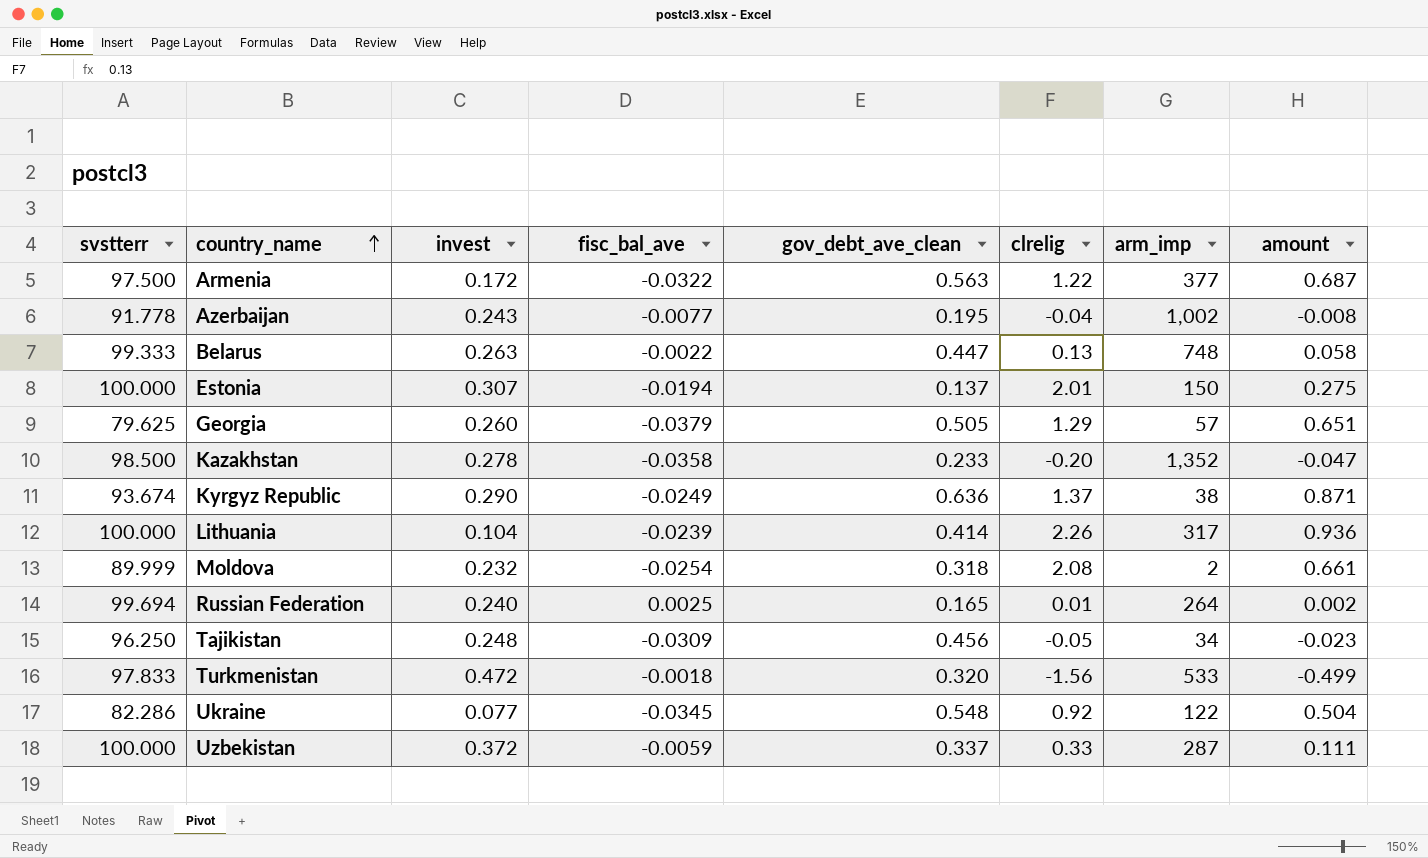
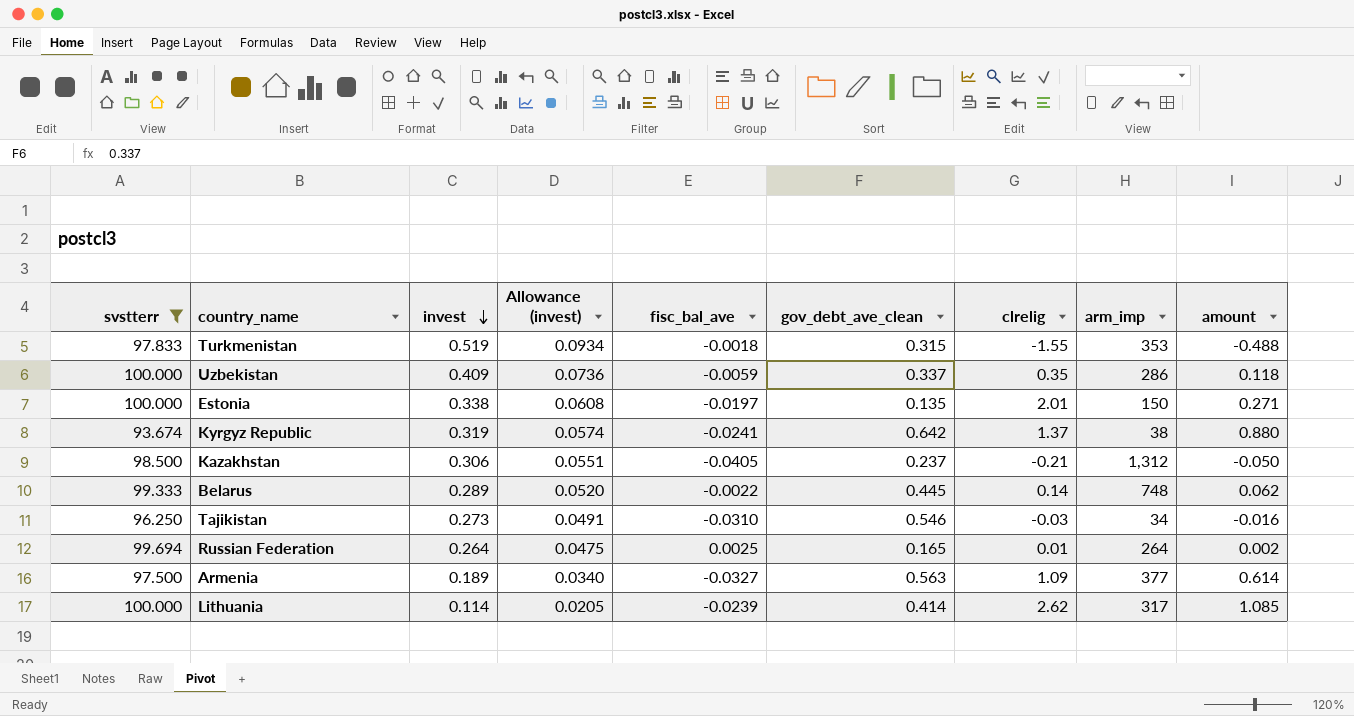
filter: none -> svstterr >= 93.674
row order: country_name ascending -> invest descending
column Allowance (invest) | formula: none -> [invest] * 0.18
Turkmenistan | invest: 0.472 -> 0.519
Turkmenistan | gov_debt_ave_clean: 0.320 -> 0.315
Turkmenistan | clrelig: -1.56 -> -1.55
Turkmenistan | arm_imp: 533 -> 353
Turkmenistan | amount: -0.499 -> -0.488
Uzbekistan | invest: 0.372 -> 0.409
Uzbekistan | clrelig: 0.33 -> 0.35
Uzbekistan | arm_imp: 287 -> 286
Uzbekistan | amount: 0.111 -> 0.118
Estonia | invest: 0.307 -> 0.338
Estonia | fisc_bal_ave: -0.0194 -> -0.0197
Estonia | gov_debt_ave_clean: 0.137 -> 0.135
Estonia | amount: 0.275 -> 0.271
Kyrgyz Republic | invest: 0.290 -> 0.319
Kyrgyz Republic | fisc_bal_ave: -0.0249 -> -0.0241
Kyrgyz Republic | gov_debt_ave_clean: 0.636 -> 0.642
Kyrgyz Republic | amount: 0.871 -> 0.880
Kazakhstan | invest: 0.278 -> 0.306
Kazakhstan | fisc_bal_ave: -0.0358 -> -0.0405
Kazakhstan | gov_debt_ave_clean: 0.233 -> 0.237
Kazakhstan | clrelig: -0.20 -> -0.21
Kazakhstan | arm_imp: 1,352 -> 1,312
Kazakhstan | amount: -0.047 -> -0.050
Belarus | invest: 0.263 -> 0.289
Belarus | gov_debt_ave_clean: 0.447 -> 0.445
Belarus | clrelig: 0.13 -> 0.14
Belarus | amount: 0.058 -> 0.062
Tajikistan | invest: 0.248 -> 0.273
Tajikistan | fisc_bal_ave: -0.0309 -> -0.0310
Tajikistan | gov_debt_ave_clean: 0.456 -> 0.546
Tajikistan | clrelig: -0.05 -> -0.03
Tajikistan | amount: -0.023 -> -0.016
Russian Federation | invest: 0.240 -> 0.264
Armenia | invest: 0.172 -> 0.189
Armenia | fisc_bal_ave: -0.0322 -> -0.0327
Armenia | clrelig: 1.22 -> 1.09
Armenia | amount: 0.687 -> 0.614
Lithuania | invest: 0.104 -> 0.114
Lithuania | clrelig: 2.26 -> 2.62
Lithuania | amount: 0.936 -> 1.085

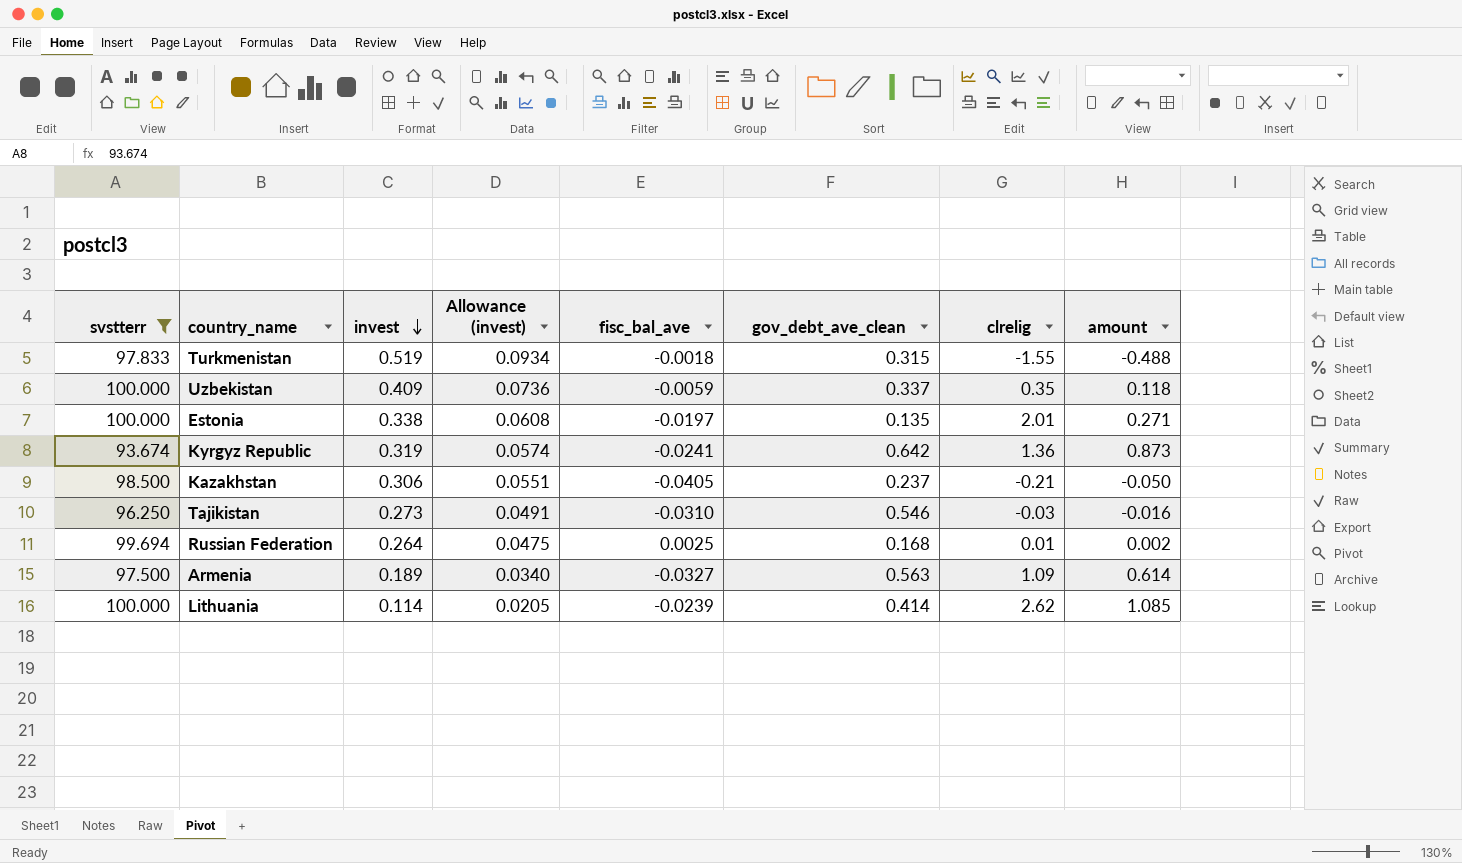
column arm_imp | position: 8 -> none
row Belarus: 99.333 | 0.289 | 0.0520 | -0.0022 | 0.445 | 0.14 | 748 | 0.062 -> none
Kyrgyz Republic | clrelig: 1.37 -> 1.36
Kyrgyz Republic | amount: 0.880 -> 0.873
Russian Federation | gov_debt_ave_clean: 0.165 -> 0.168

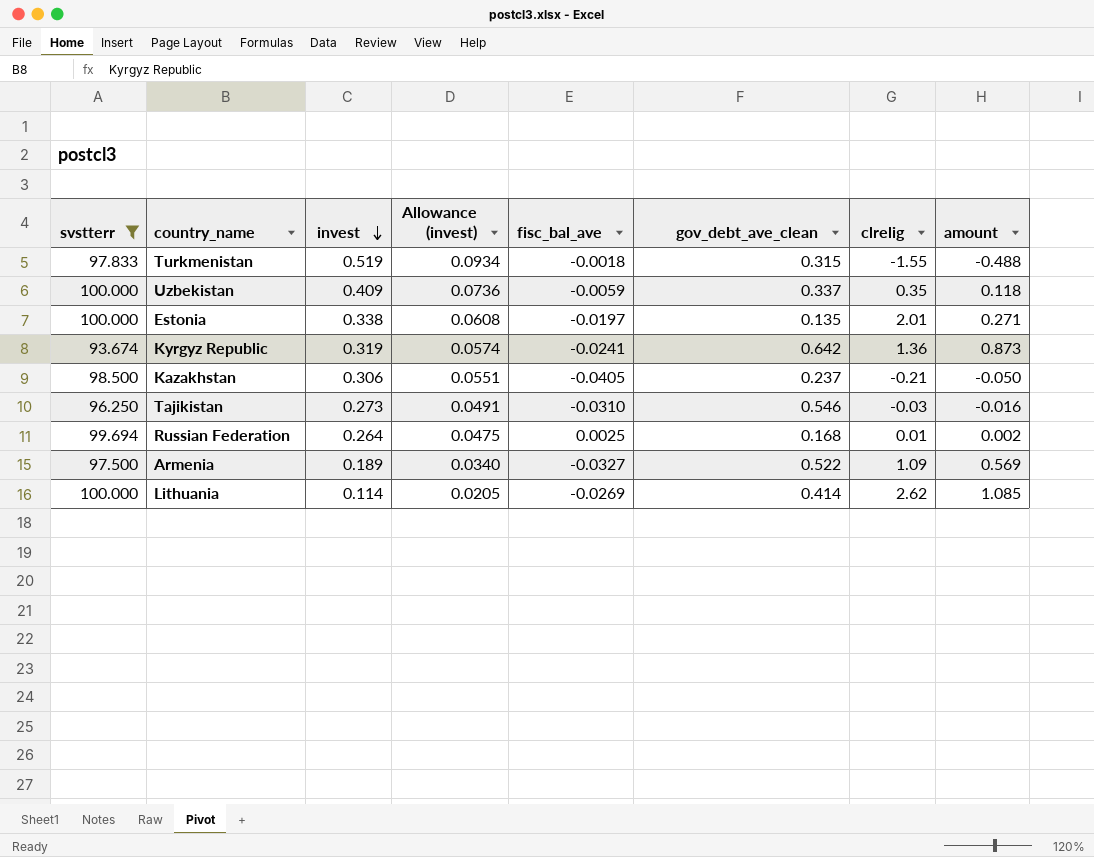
Armenia | gov_debt_ave_clean: 0.563 -> 0.522
Armenia | amount: 0.614 -> 0.569
Lithuania | fisc_bal_ave: -0.0239 -> -0.0269

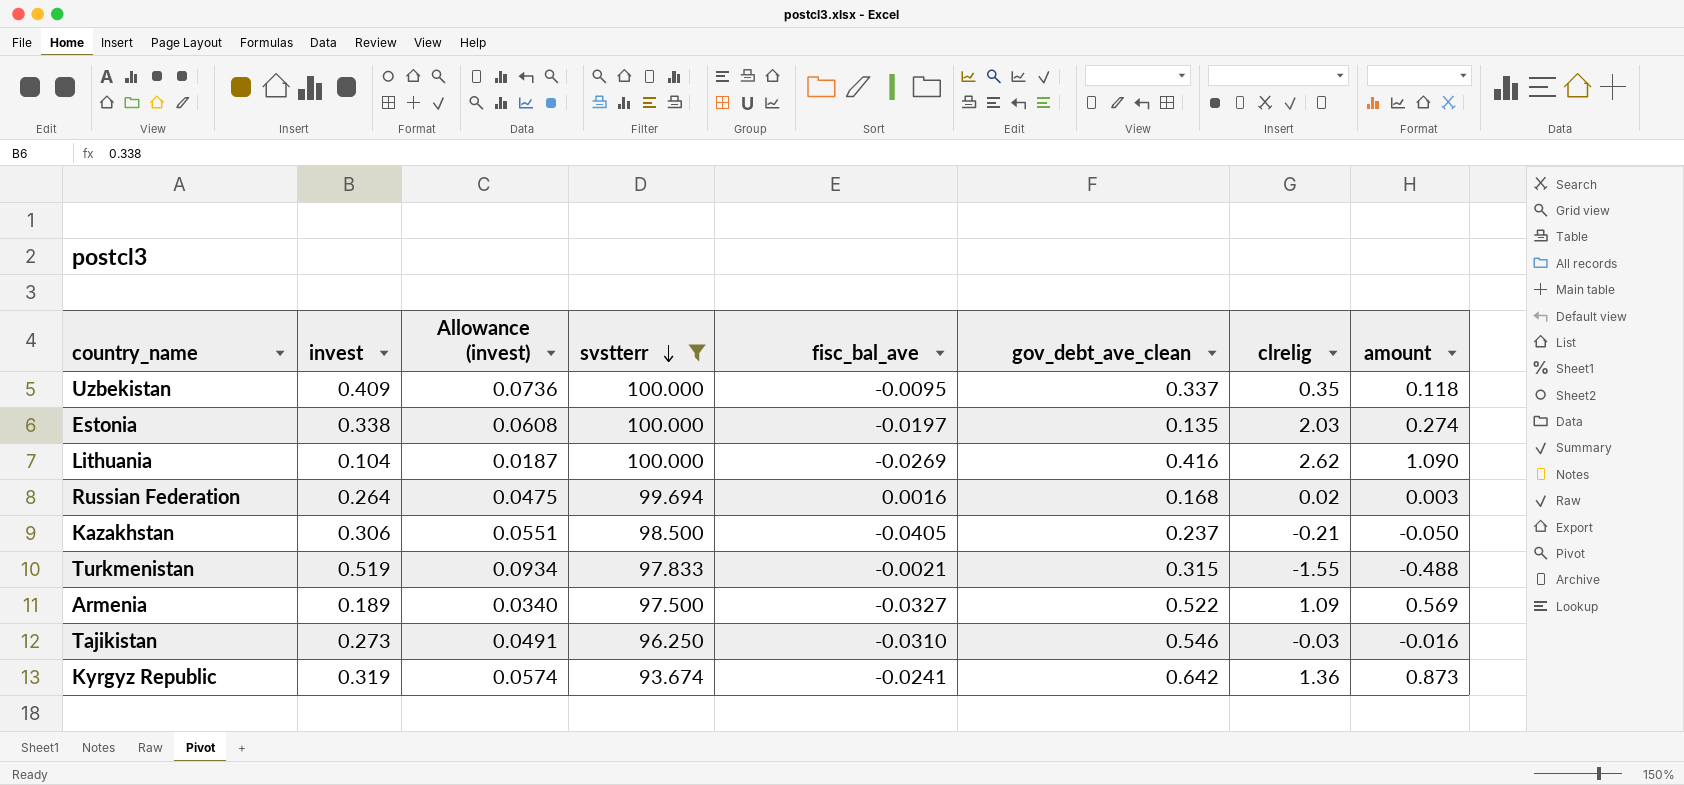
row order: invest descending -> svstterr descending
column svstterr | position: 1 -> 4
Uzbekistan | fisc_bal_ave: -0.0059 -> -0.0095
Estonia | clrelig: 2.01 -> 2.03
Estonia | amount: 0.271 -> 0.274
Lithuania | invest: 0.114 -> 0.104
Lithuania | Allowance (invest): 0.0205 -> 0.0187
Lithuania | gov_debt_ave_clean: 0.414 -> 0.416
Lithuania | amount: 1.085 -> 1.090
Russian Federation | fisc_bal_ave: 0.0025 -> 0.0016
Russian Federation | clrelig: 0.01 -> 0.02
Russian Federation | amount: 0.002 -> 0.003
Turkmenistan | fisc_bal_ave: -0.0018 -> -0.0021

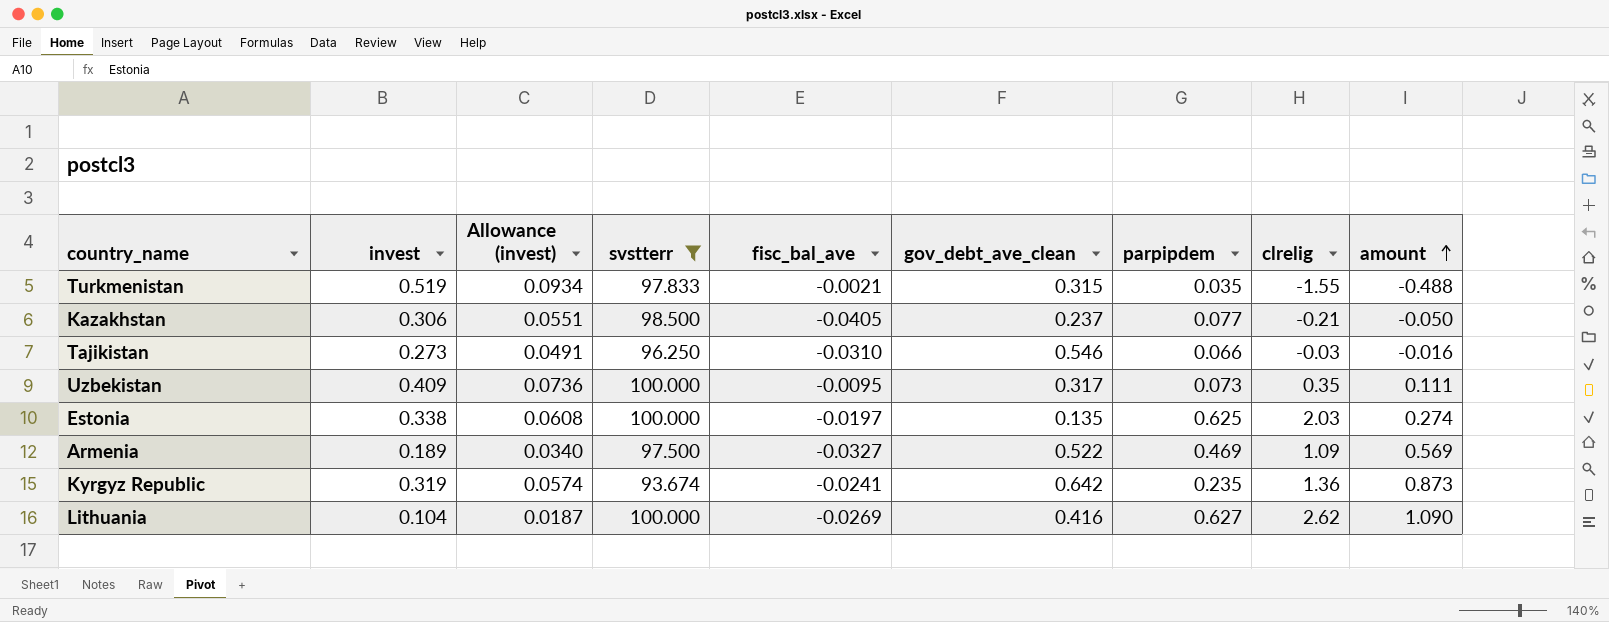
row order: svstterr descending -> amount ascending
column parpipdem | position: none -> 7
row Russian Federation: 0.264 | 0.0475 | 99.694 | 0.0016 | 0.168 | 0.02 | 0.003 -> none
Uzbekistan | gov_debt_ave_clean: 0.337 -> 0.317
Uzbekistan | amount: 0.118 -> 0.111

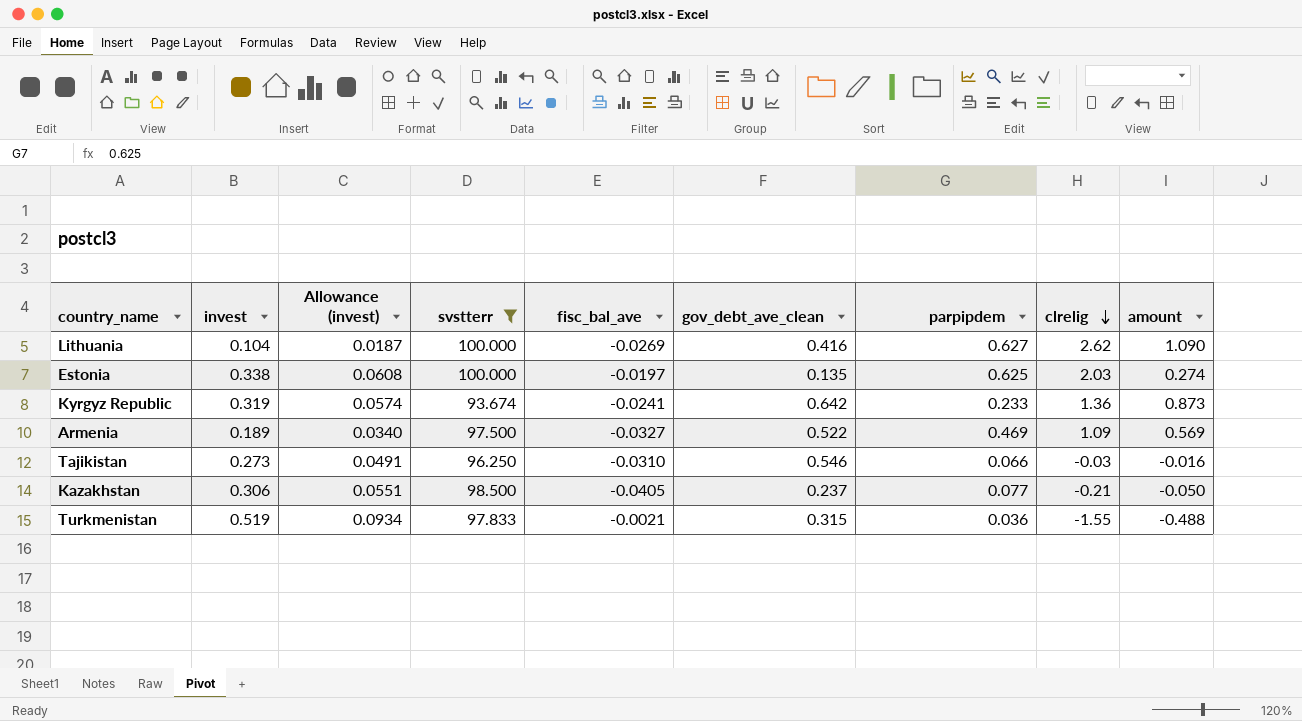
row order: amount ascending -> clrelig descending
row Uzbekistan: 0.409 | 0.0736 | 100.000 | -0.0095 | 0.317 | 0.073 | 0.35 | 0.111 -> none
Kyrgyz Republic | parpipdem: 0.235 -> 0.233
Turkmenistan | parpipdem: 0.035 -> 0.036

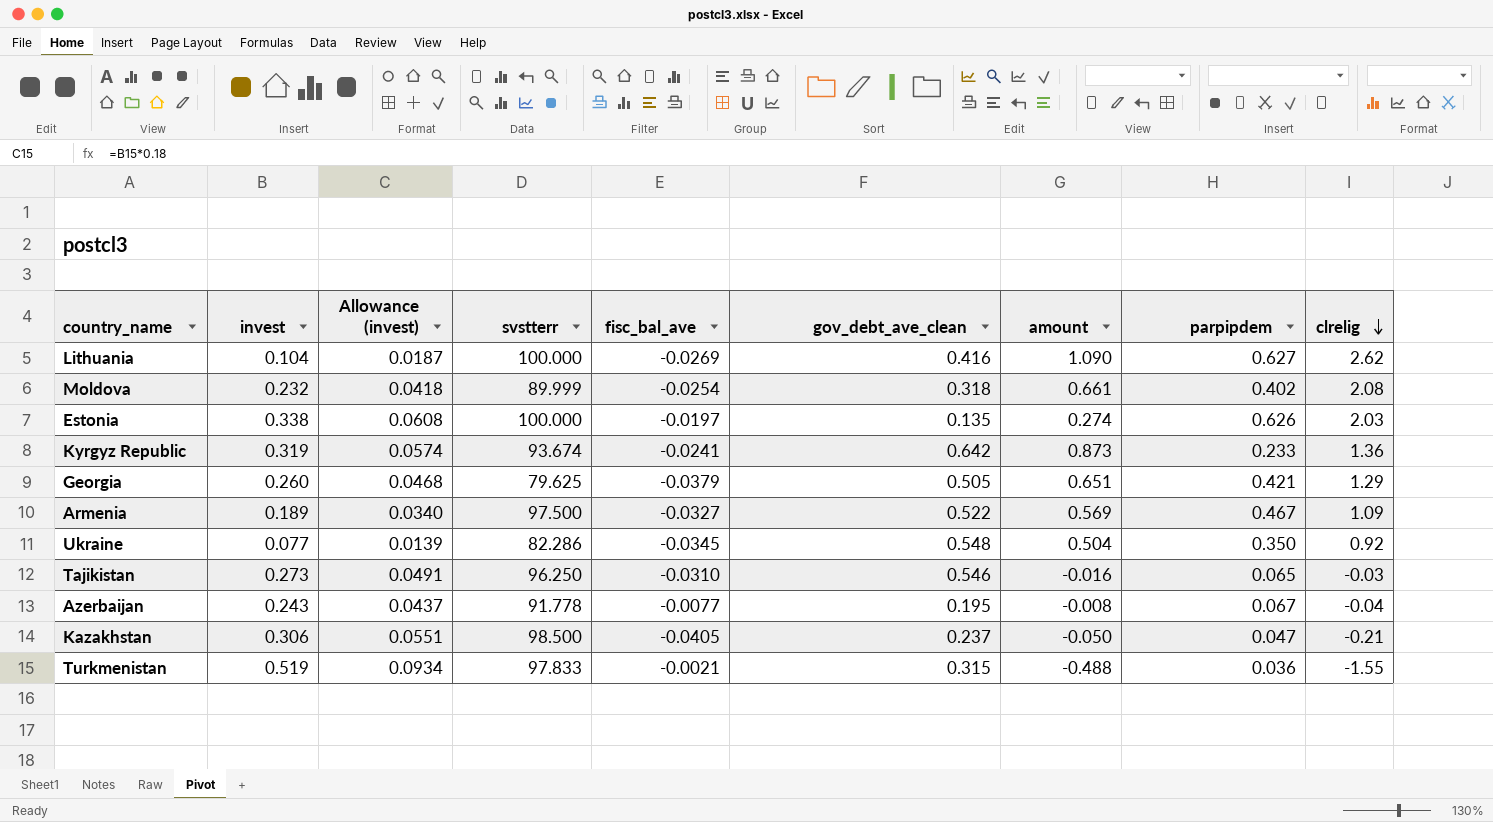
filter: svstterr >= 93.674 -> none
column amount | position: 9 -> 7
Estonia | parpipdem: 0.625 -> 0.626
Armenia | parpipdem: 0.469 -> 0.467
Tajikistan | parpipdem: 0.066 -> 0.065
Kazakhstan | parpipdem: 0.077 -> 0.047

